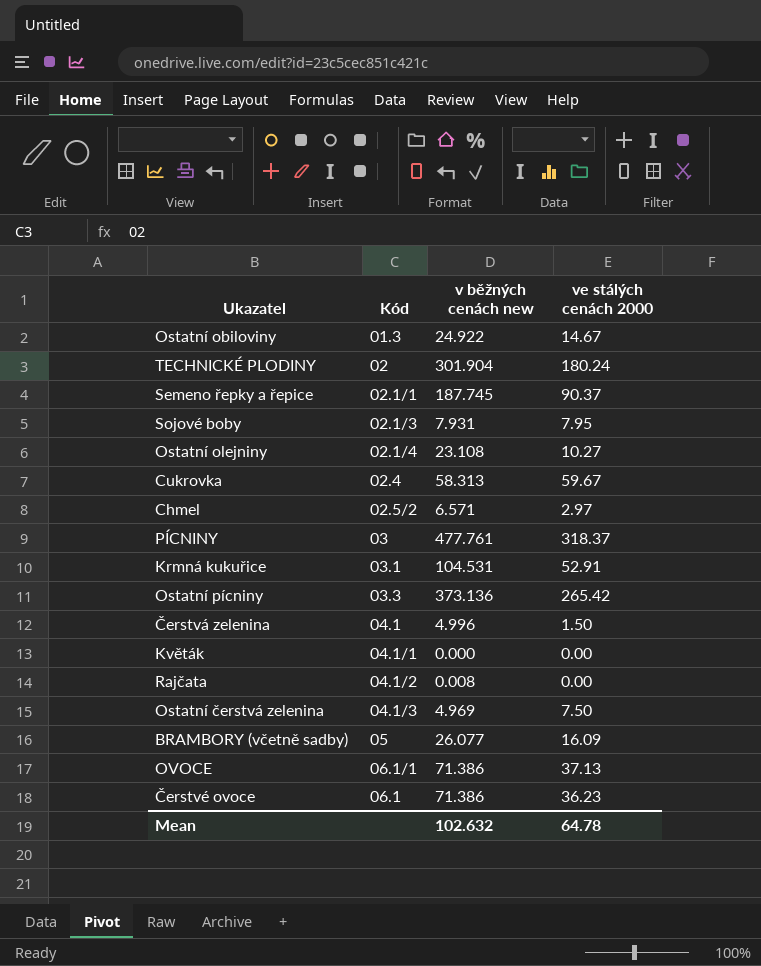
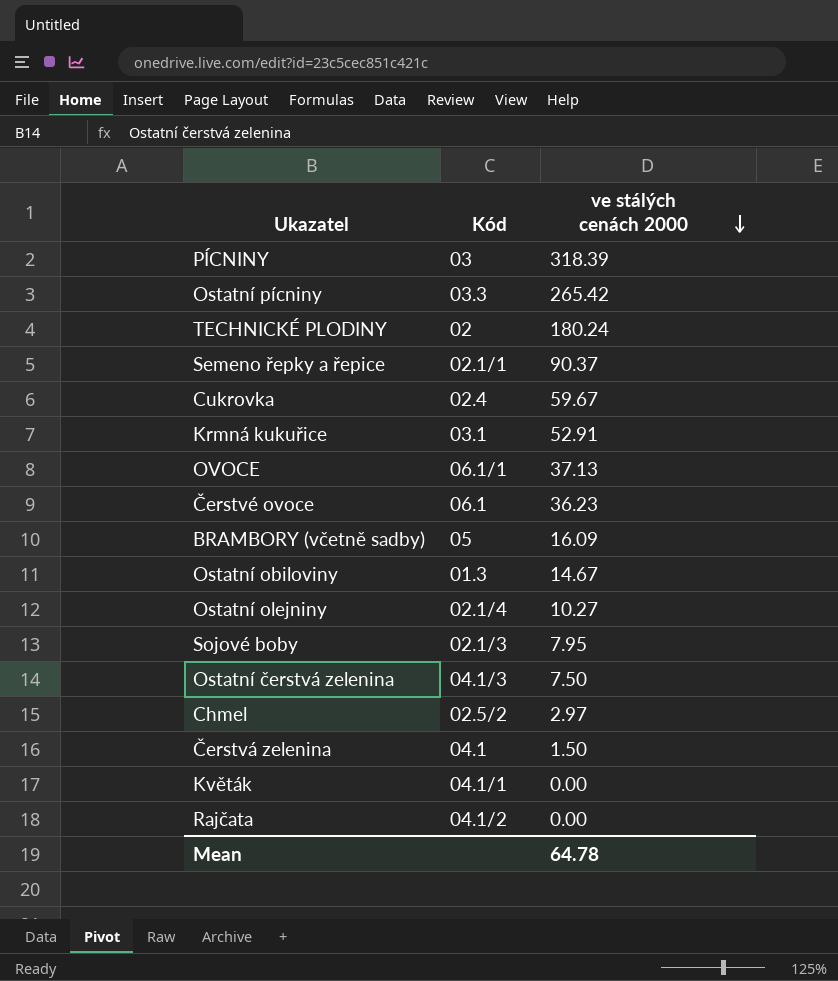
row order: none -> ve stálých cenách 2000 descending
column v běžných cenách new | position: 3 -> none
PÍCNINY | ve stálých cenách 2000: 318.37 -> 318.39

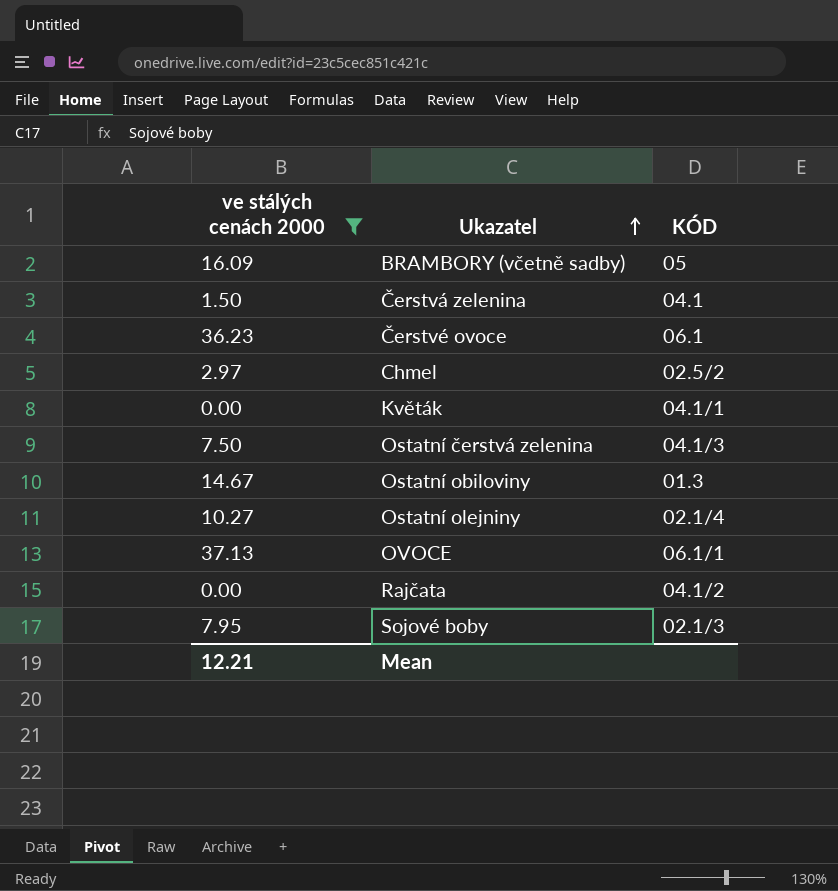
filter: none -> ve stálých cenách 2000 <= 37.13
row order: ve stálých cenách 2000 descending -> Ukazatel ascending
column ve stálých cenách 2000 | position: 3 -> 1
column name: Kód -> KÓD
Mean | ve stálých cenách 2000: 64.78 -> 12.21

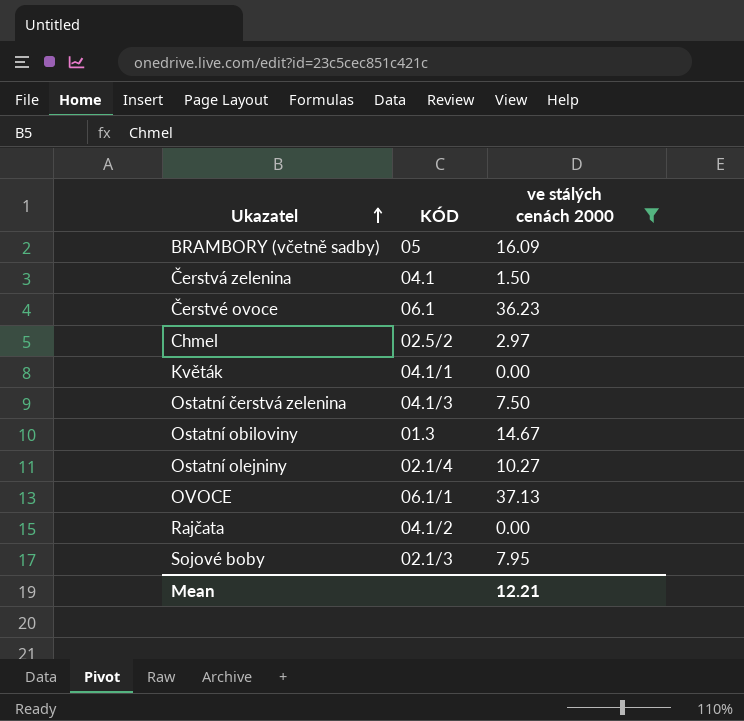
column ve stálých cenách 2000 | position: 1 -> 3

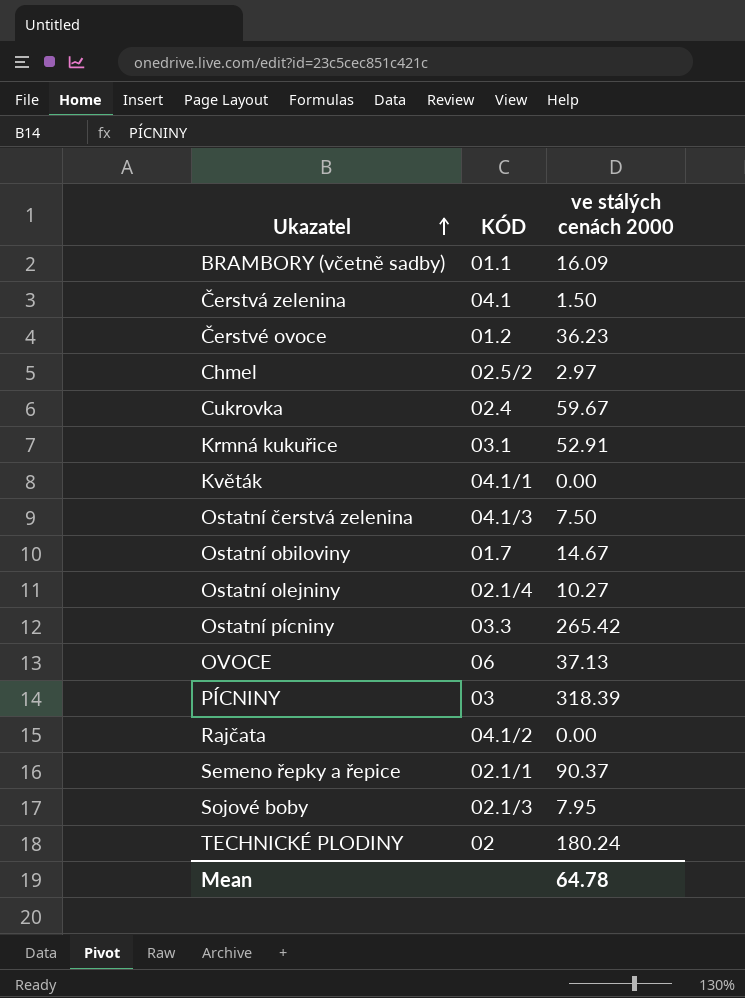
filter: ve stálých cenách 2000 <= 37.13 -> none
BRAMBORY (včetně sadby) | KÓD: 05 -> 01.1
Čerstvé ovoce | KÓD: 06.1 -> 01.2
Ostatní obiloviny | KÓD: 01.3 -> 01.7
OVOCE | KÓD: 06.1/1 -> 06
Mean | ve stálých cenách 2000: 12.21 -> 64.78

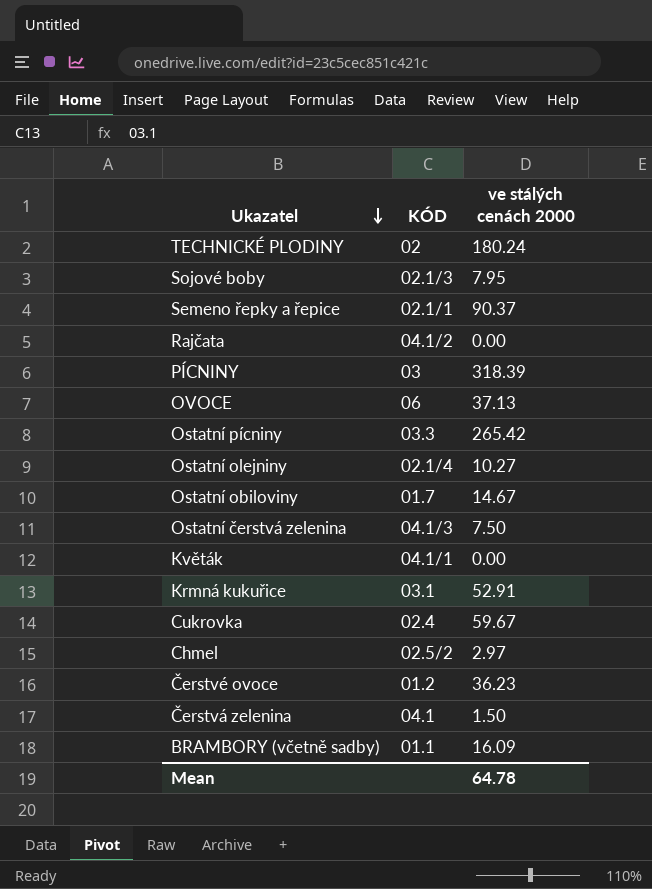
row order: Ukazatel ascending -> Ukazatel descending

